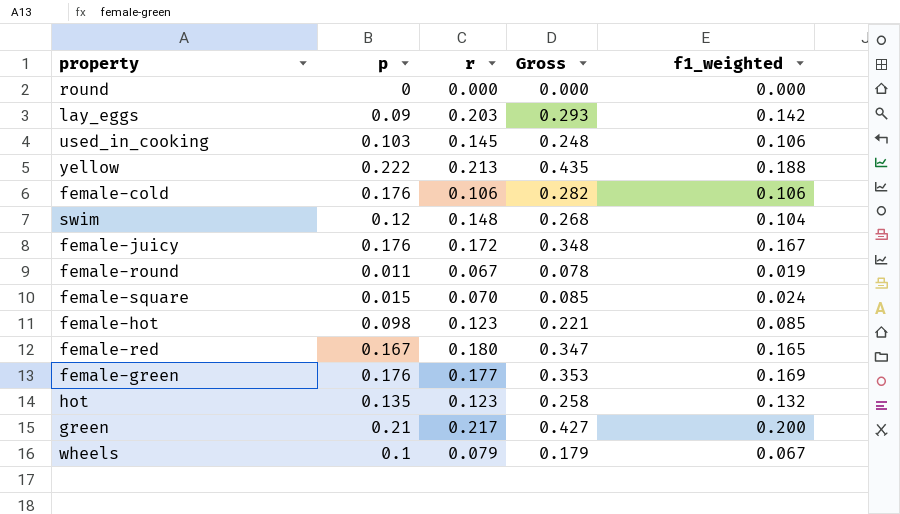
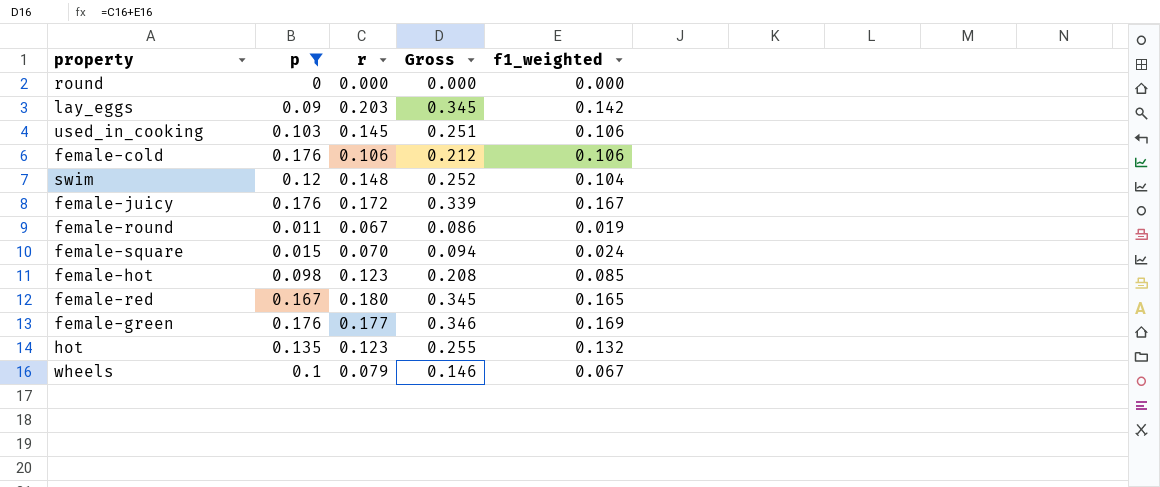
filter: none -> p <= 0.176
column Gross | formula: [p] + [r] -> [r] + [f1_weighted]

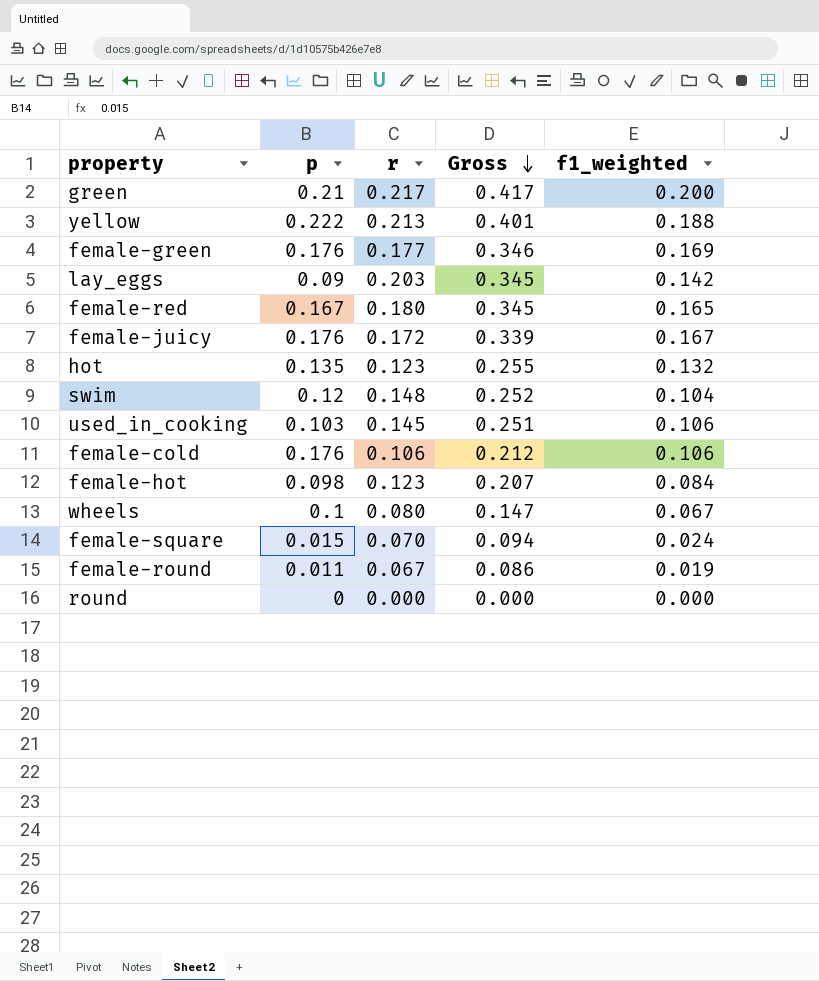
filter: p <= 0.176 -> none
row order: none -> Gross descending
female-hot | Gross: 0.208 -> 0.207
female-hot | f1_weighted: 0.085 -> 0.084
wheels | r: 0.079 -> 0.080
wheels | Gross: 0.146 -> 0.147

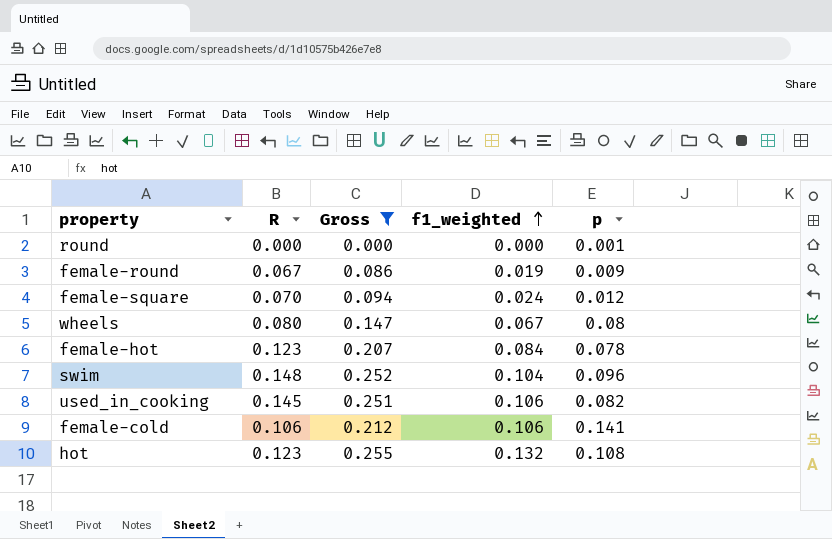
filter: none -> Gross <= 0.255
row order: Gross descending -> f1_weighted ascending
column name: r -> R
column p | position: 2 -> 5
round | p: 0 -> 0.001
female-round | p: 0.011 -> 0.009
female-square | p: 0.015 -> 0.012
wheels | p: 0.1 -> 0.08
female-hot | p: 0.098 -> 0.078
swim | p: 0.12 -> 0.096
used_in_cooking | p: 0.103 -> 0.082
female-cold | p: 0.176 -> 0.141
hot | p: 0.135 -> 0.108

